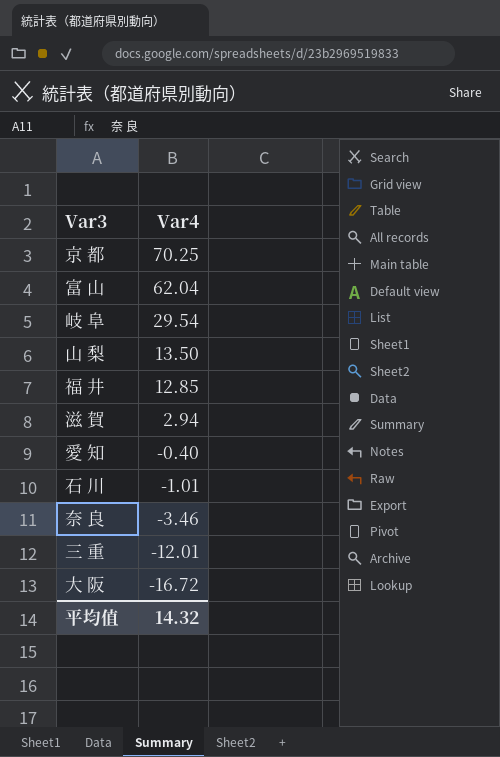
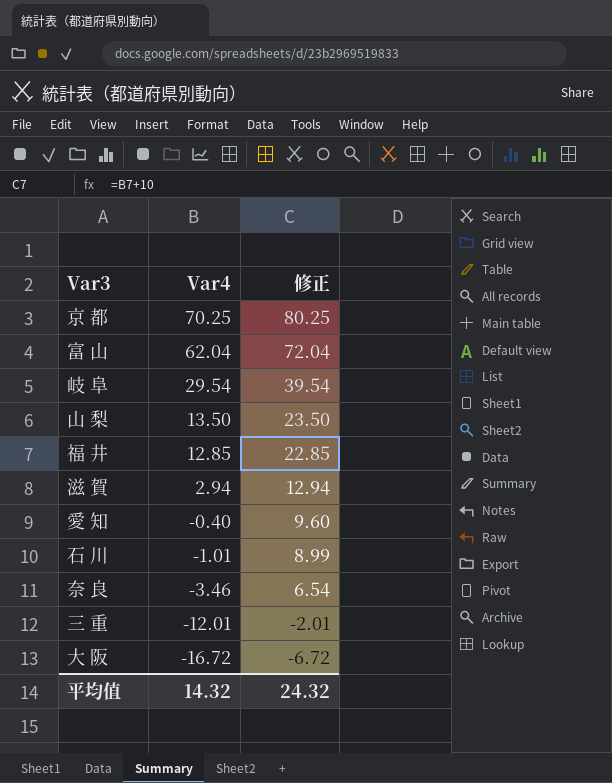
column 修正 | formula: none -> [Var4] + 10

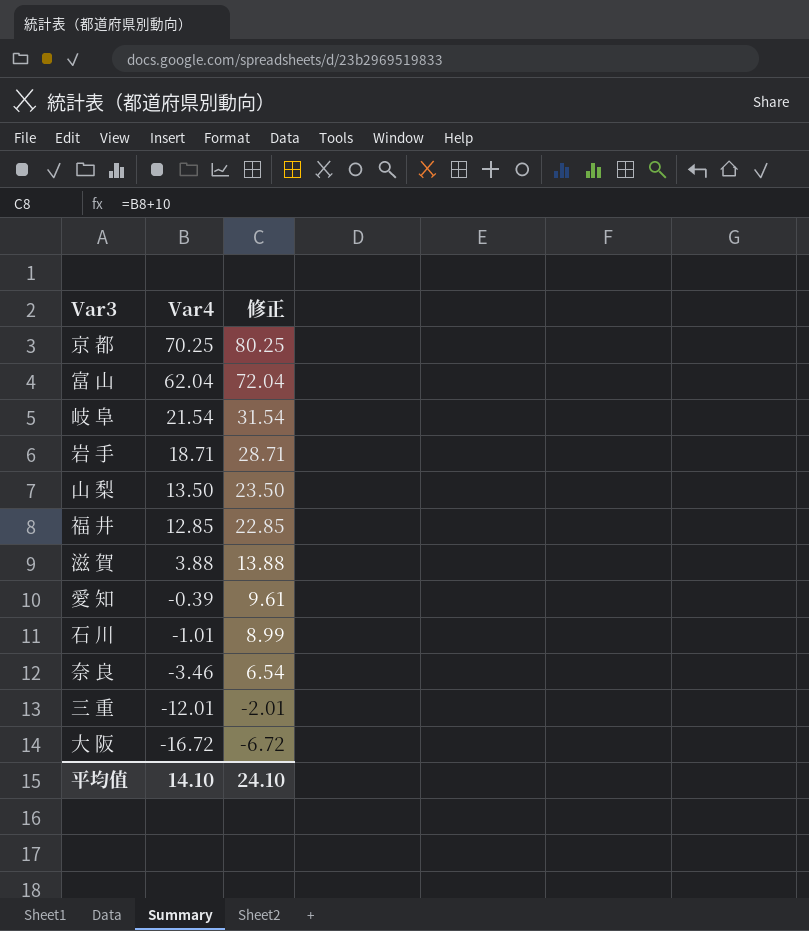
岐 阜 | Var4: 29.54 -> 21.54
岐 阜 | 修正: 39.54 -> 31.54
row 岩 手: none -> 18.71 | 28.71
滋 賀 | Var4: 2.94 -> 3.88
滋 賀 | 修正: 12.94 -> 13.88
愛 知 | Var4: -0.40 -> -0.39
愛 知 | 修正: 9.60 -> 9.61
平均值 | Var4: 14.32 -> 14.10
平均值 | 修正: 24.32 -> 24.10

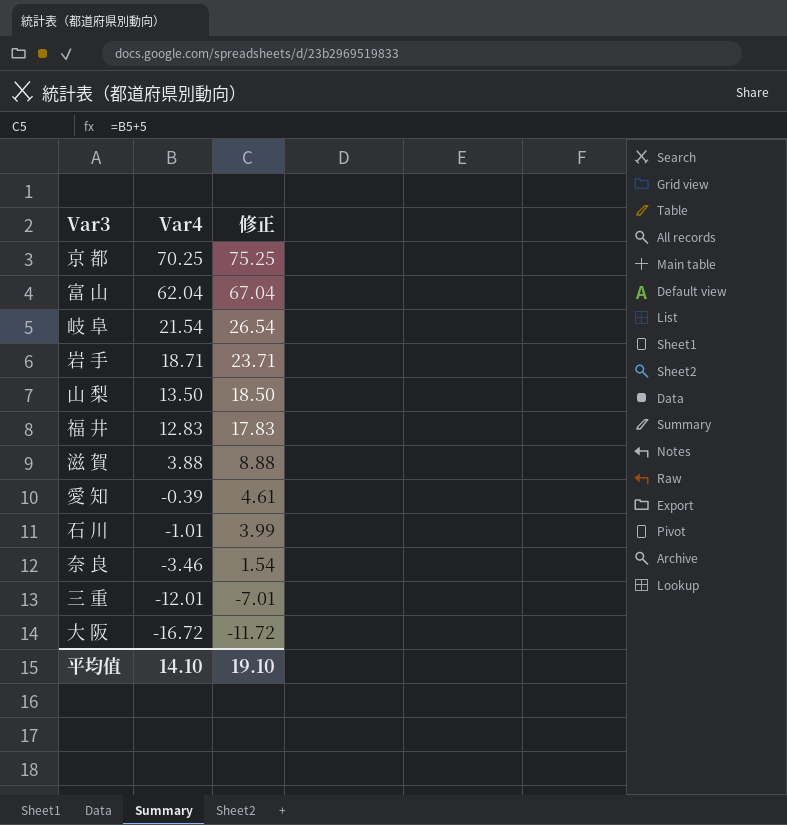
column 修正 | formula: [Var4] + 10 -> [Var4] + 5
福 井 | Var4: 12.85 -> 12.83
平均值 | 修正: 24.10 -> 19.10

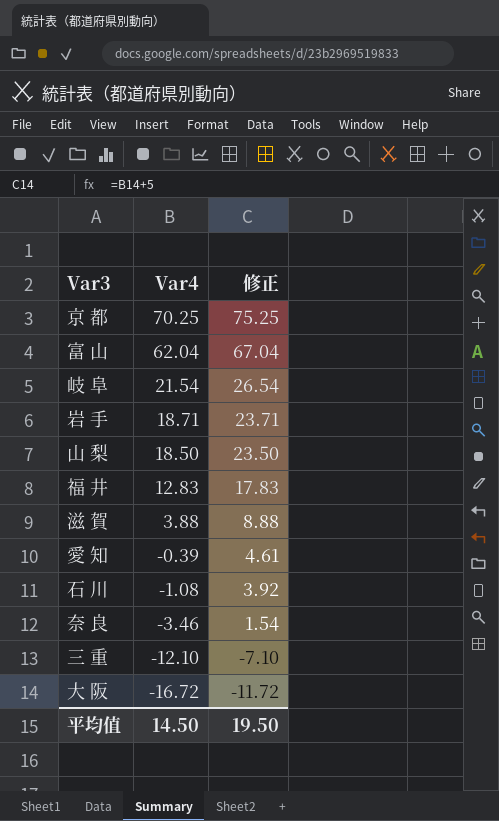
山 梨 | Var4: 13.50 -> 18.50
山 梨 | 修正: 18.50 -> 23.50
石 川 | Var4: -1.01 -> -1.08
石 川 | 修正: 3.99 -> 3.92
三 重 | Var4: -12.01 -> -12.10
三 重 | 修正: -7.01 -> -7.10
平均值 | Var4: 14.10 -> 14.50
平均值 | 修正: 19.10 -> 19.50

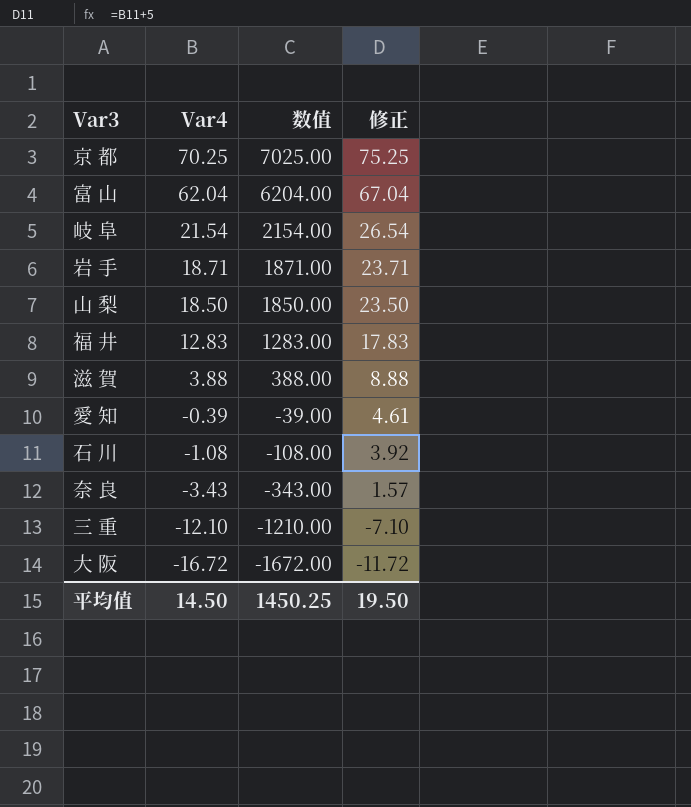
column 数值 | formula: none -> [Var4] * 100
奈 良 | Var4: -3.46 -> -3.43
奈 良 | 修正: 1.54 -> 1.57

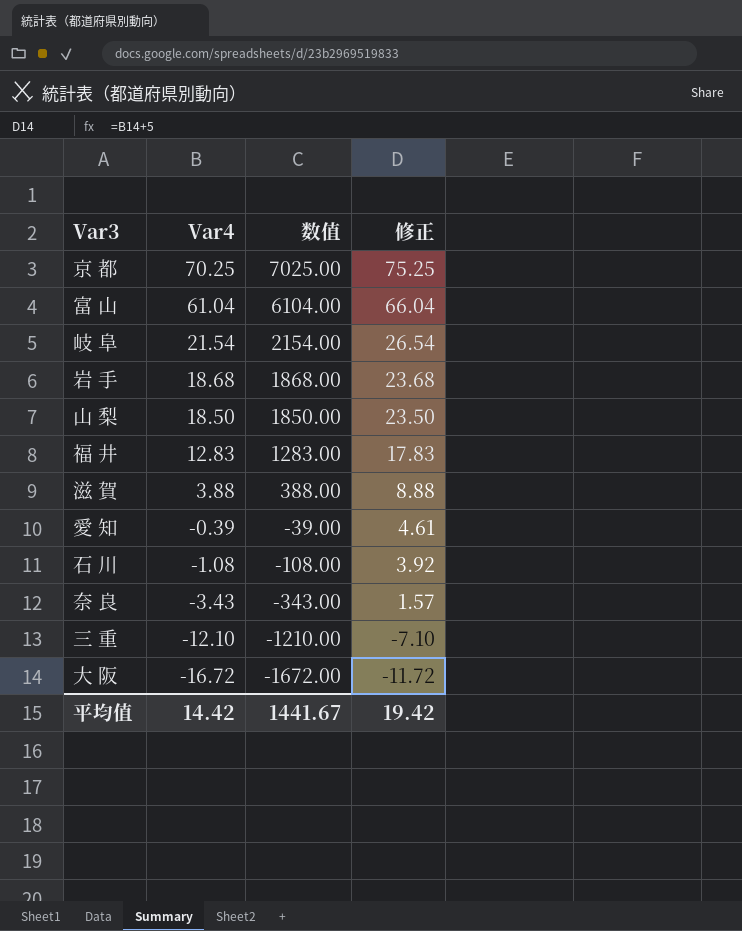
富 山 | Var4: 62.04 -> 61.04
富 山 | 数值: 6204.00 -> 6104.00
富 山 | 修正: 67.04 -> 66.04
岩 手 | Var4: 18.71 -> 18.68
岩 手 | 数值: 1871.00 -> 1868.00
岩 手 | 修正: 23.71 -> 23.68
平均值 | Var4: 14.50 -> 14.42
平均值 | 数值: 1450.25 -> 1441.67
平均值 | 修正: 19.50 -> 19.42

